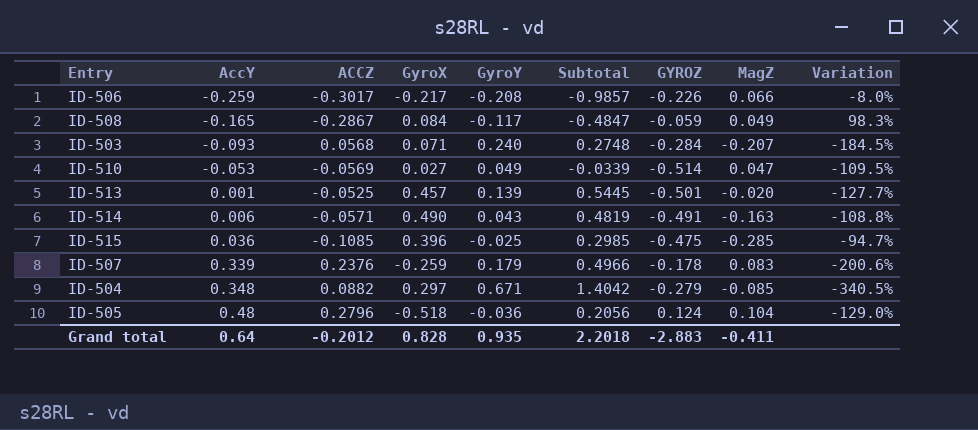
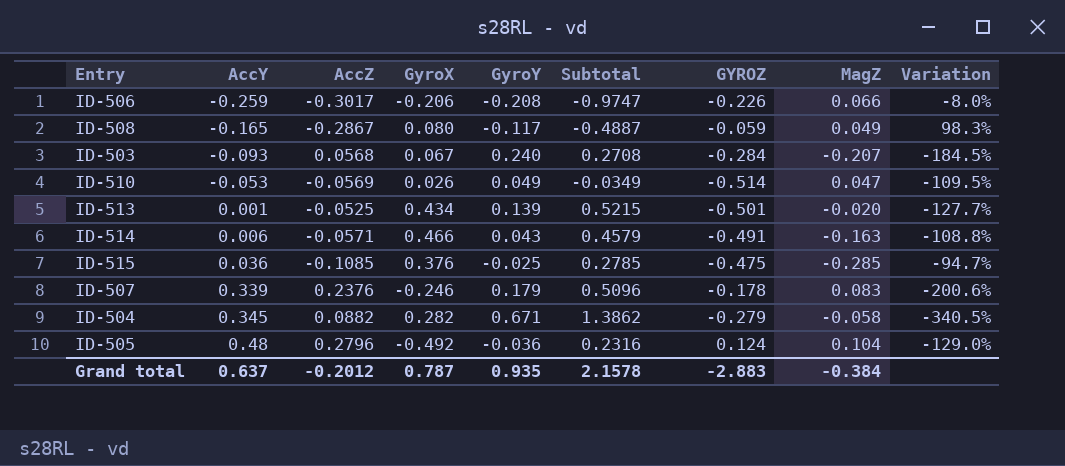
column name: ACCZ -> AccZ
ID-506 | GyroX: -0.217 -> -0.206
ID-506 | Subtotal: -0.9857 -> -0.9747
ID-508 | GyroX: 0.084 -> 0.080
ID-508 | Subtotal: -0.4847 -> -0.4887
ID-503 | GyroX: 0.071 -> 0.067
ID-503 | Subtotal: 0.2748 -> 0.2708
ID-510 | GyroX: 0.027 -> 0.026
ID-510 | Subtotal: -0.0339 -> -0.0349
ID-513 | GyroX: 0.457 -> 0.434
ID-513 | Subtotal: 0.5445 -> 0.5215
ID-514 | GyroX: 0.490 -> 0.466
ID-514 | Subtotal: 0.4819 -> 0.4579
ID-515 | GyroX: 0.396 -> 0.376
ID-515 | Subtotal: 0.2985 -> 0.2785
ID-507 | GyroX: -0.259 -> -0.246
ID-507 | Subtotal: 0.4966 -> 0.5096
ID-504 | AccY: 0.348 -> 0.345
ID-504 | GyroX: 0.297 -> 0.282
ID-504 | Subtotal: 1.4042 -> 1.3862
ID-504 | MagZ: -0.085 -> -0.058
ID-505 | GyroX: -0.518 -> -0.492
ID-505 | Subtotal: 0.2056 -> 0.2316
Grand total | AccY: 0.64 -> 0.637
Grand total | GyroX: 0.828 -> 0.787
Grand total | Subtotal: 2.2018 -> 2.1578
Grand total | MagZ: -0.411 -> -0.384

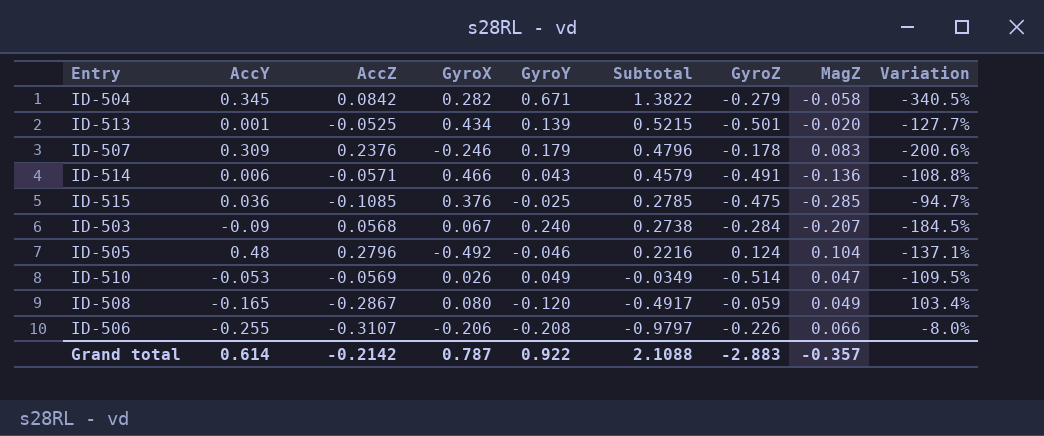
row order: AccY ascending -> Subtotal descending
column name: GYROZ -> GyroZ
ID-504 | AccZ: 0.0882 -> 0.0842
ID-504 | Subtotal: 1.3862 -> 1.3822
ID-507 | AccY: 0.339 -> 0.309
ID-507 | Subtotal: 0.5096 -> 0.4796
ID-514 | MagZ: -0.163 -> -0.136
ID-503 | AccY: -0.093 -> -0.09
ID-503 | Subtotal: 0.2708 -> 0.2738
ID-505 | GyroY: -0.036 -> -0.046
ID-505 | Subtotal: 0.2316 -> 0.2216
ID-505 | Variation: -129.0% -> -137.1%
ID-508 | GyroY: -0.117 -> -0.120
ID-508 | Subtotal: -0.4887 -> -0.4917
ID-508 | Variation: 98.3% -> 103.4%
ID-506 | AccY: -0.259 -> -0.255
ID-506 | AccZ: -0.3017 -> -0.3107
ID-506 | Subtotal: -0.9747 -> -0.9797
Grand total | AccY: 0.637 -> 0.614
Grand total | AccZ: -0.2012 -> -0.2142
Grand total | GyroY: 0.935 -> 0.922
Grand total | Subtotal: 2.1578 -> 2.1088
Grand total | MagZ: -0.384 -> -0.357

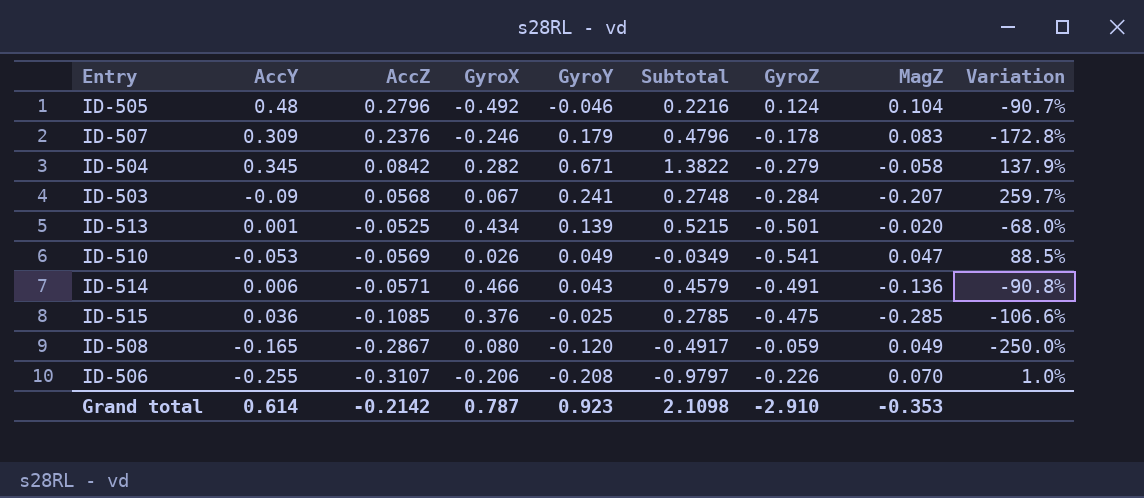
row order: Subtotal descending -> AccZ descending
column Variation | formula: ([GyroY] - [GyroZ]) / [GyroZ] -> ([GyroY] - [GyroX]) / [GyroX]
ID-503 | GyroY: 0.240 -> 0.241
ID-503 | Subtotal: 0.2738 -> 0.2748
ID-510 | GyroZ: -0.514 -> -0.541
ID-506 | MagZ: 0.066 -> 0.070
Grand total | GyroY: 0.922 -> 0.923
Grand total | Subtotal: 2.1088 -> 2.1098
Grand total | GyroZ: -2.883 -> -2.910
Grand total | MagZ: -0.357 -> -0.353

